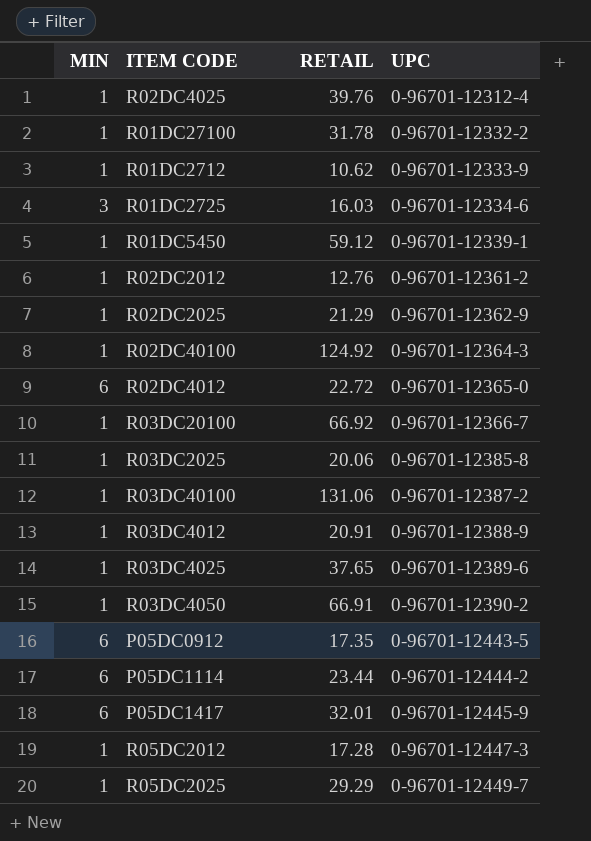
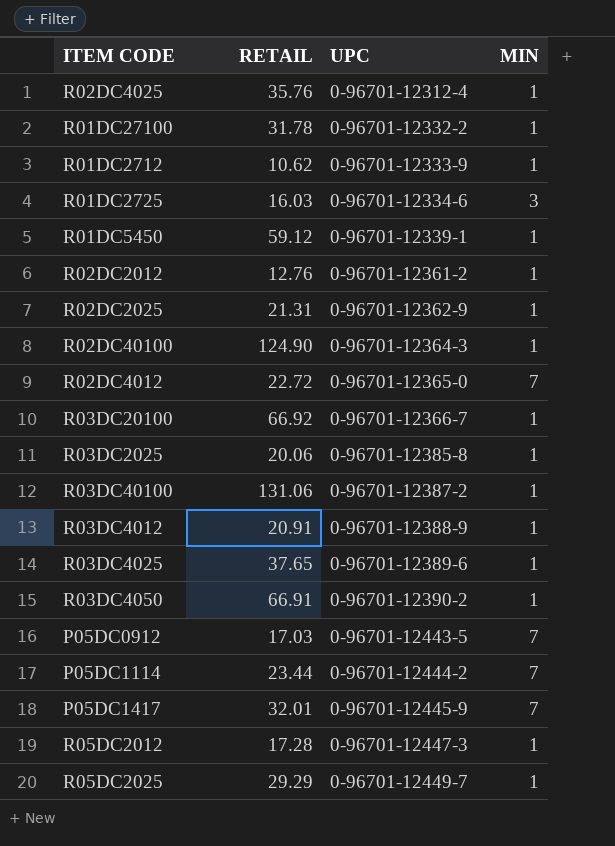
column MIN | position: 1 -> 4
R02DC4025 | RETAIL: 39.76 -> 35.76
R02DC2025 | RETAIL: 21.29 -> 21.31
R02DC40100 | RETAIL: 124.92 -> 124.90
R02DC4012 | MIN: 6 -> 7
P05DC0912 | RETAIL: 17.35 -> 17.03
P05DC0912 | MIN: 6 -> 7
P05DC1114 | MIN: 6 -> 7
P05DC1417 | MIN: 6 -> 7

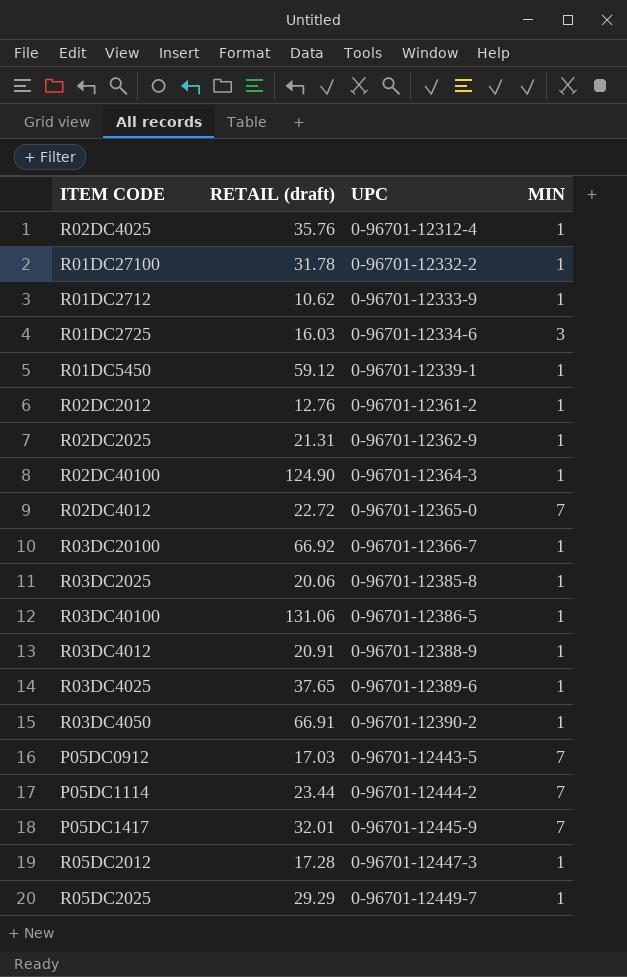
column name: RETAIL -> RETAIL (draft)
R03DC40100 | UPC: 0-96701-12387-2 -> 0-96701-12386-5

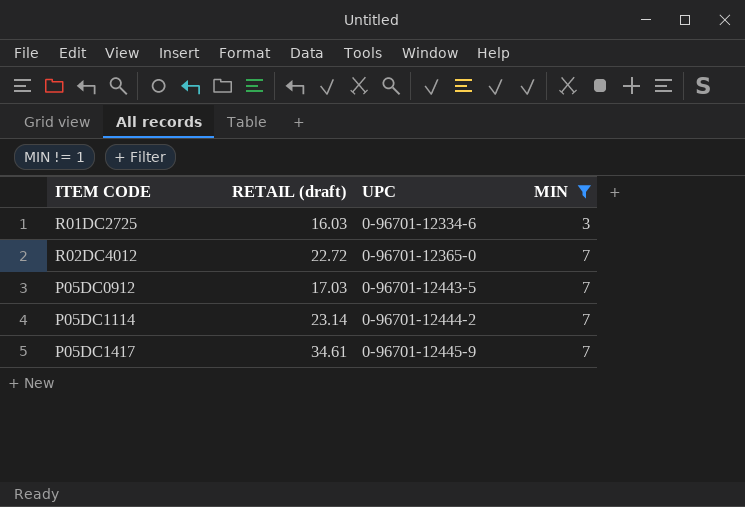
filter: none -> MIN != 1
P05DC1114 | RETAIL (draft): 23.44 -> 23.14
P05DC1417 | RETAIL (draft): 32.01 -> 34.61

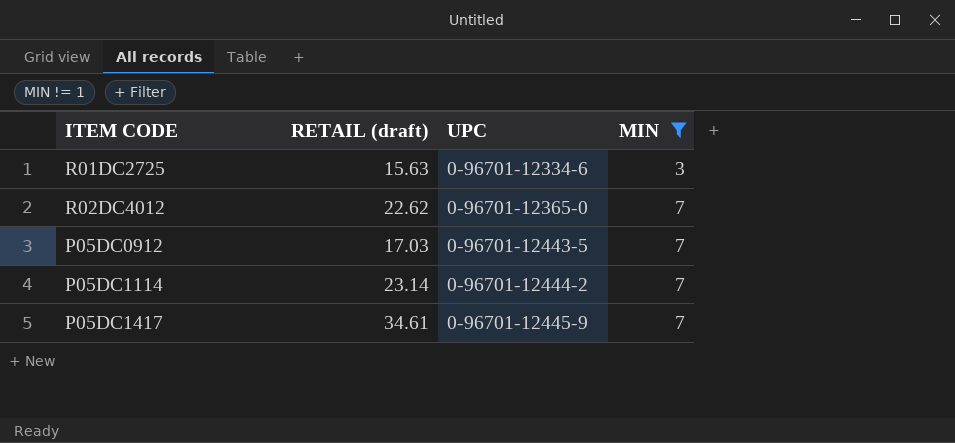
R01DC2725 | RETAIL (draft): 16.03 -> 15.63
R02DC4012 | RETAIL (draft): 22.72 -> 22.62

